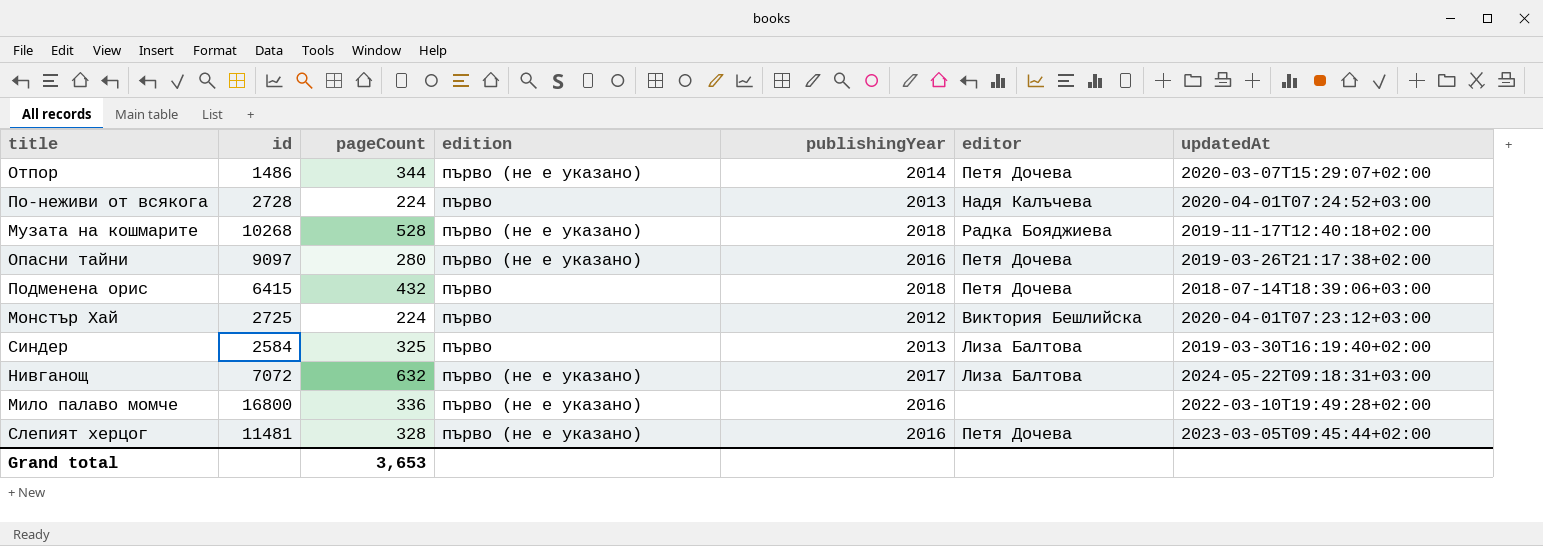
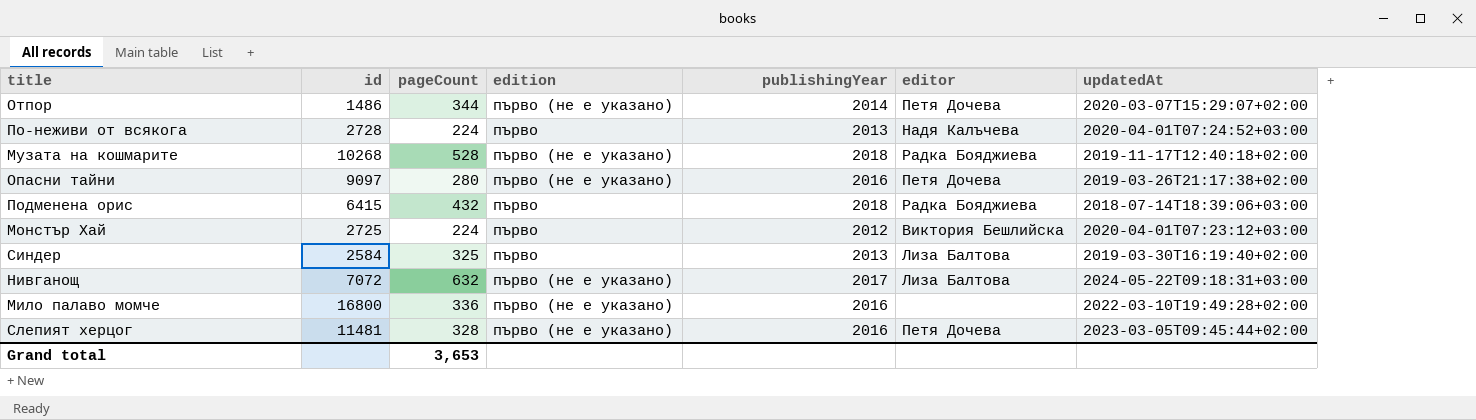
Подменена орис | editor: Петя Дочева -> Радка Бояджиева

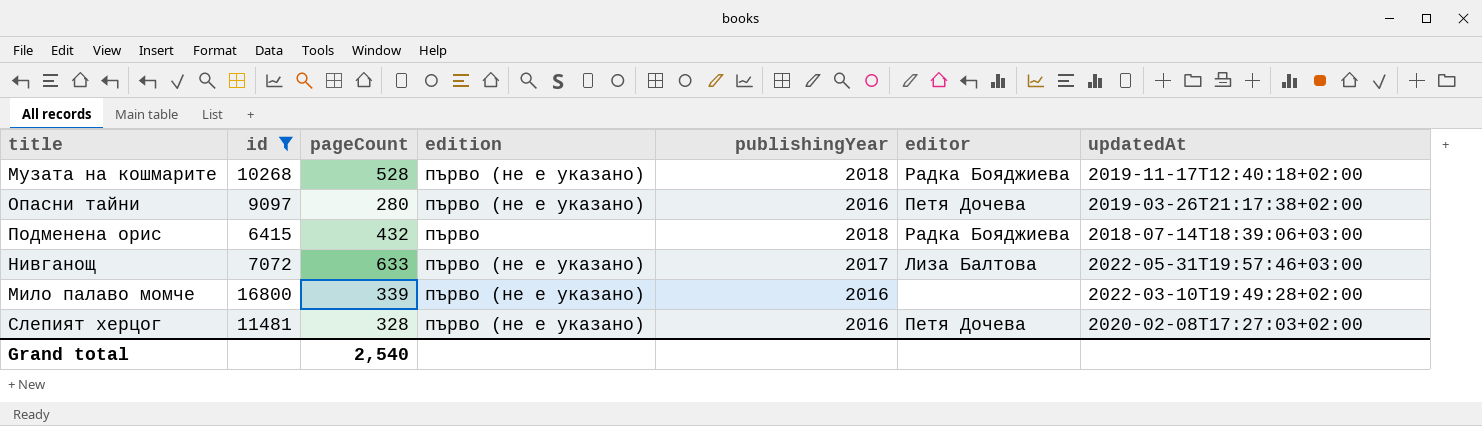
filter: none -> id >= 6415
Нивганощ | pageCount: 632 -> 633
Нивганощ | updatedAt: 2024-05-22T09:18:31+03:00 -> 2022-05-31T19:57:46+03:00
Мило палаво момче | pageCount: 336 -> 339
Слепият херцог | updatedAt: 2023-03-05T09:45:44+02:00 -> 2020-02-08T17:27:03+02:00
Grand total | pageCount: 3,653 -> 2,540

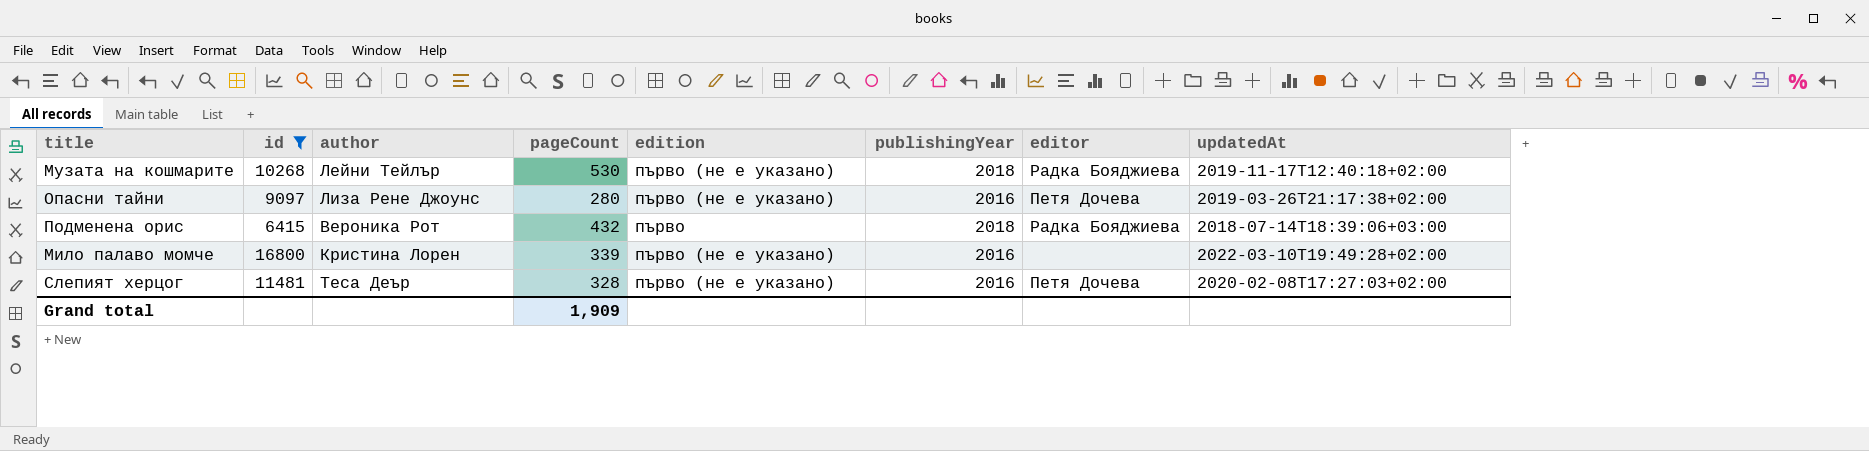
column author | position: none -> 3
row Нивганощ: 7072 | 633 | първо (не е указано) | 2017 | Лиза Балтова | 2022-05-31T19:57:46+03:00 -> none
Музата на кошмарите | pageCount: 528 -> 530
Grand total | pageCount: 2,540 -> 1,909

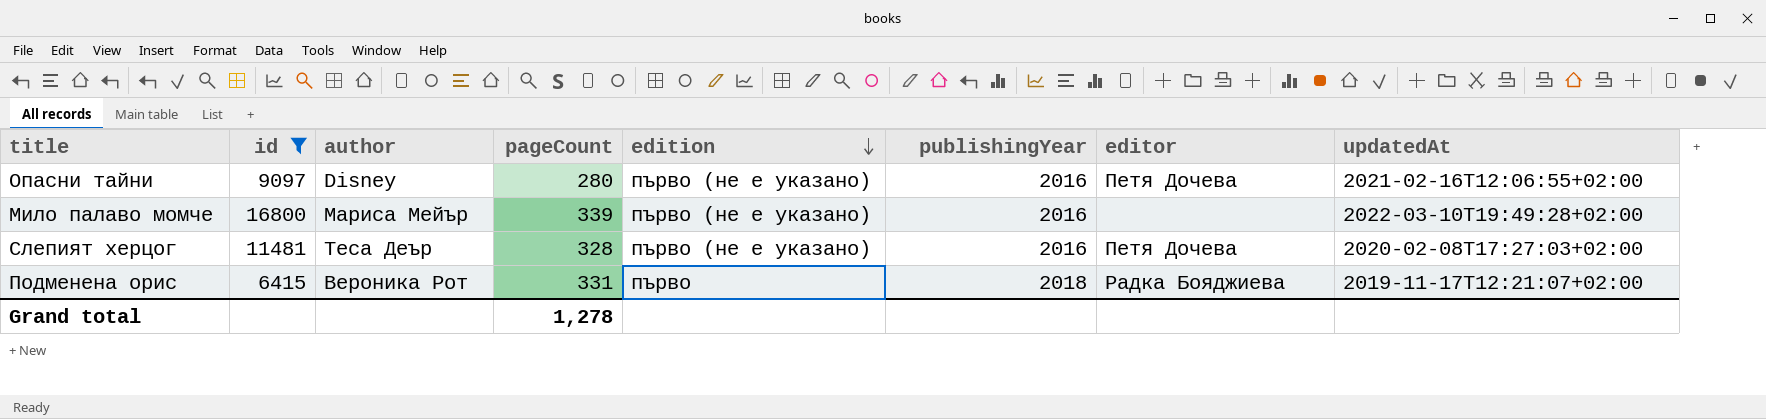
row order: none -> edition descending
row Музата на кошмарите: 10268 | Лейни Тейлър | 530 | първо (не е указано) | 2018 | Радка Бояджиева | 2019-11-17T12:40:18+02:00 -> none
Опасни тайни | author: Лиза Рене Джоунс -> Disney
Опасни тайни | updatedAt: 2019-03-26T21:17:38+02:00 -> 2021-02-16T12:06:55+02:00
Мило палаво момче | author: Кристина Лорен -> Мариса Мейър
Подменена орис | pageCount: 432 -> 331
Подменена орис | updatedAt: 2018-07-14T18:39:06+03:00 -> 2019-11-17T12:21:07+02:00
Grand total | pageCount: 1,909 -> 1,278

